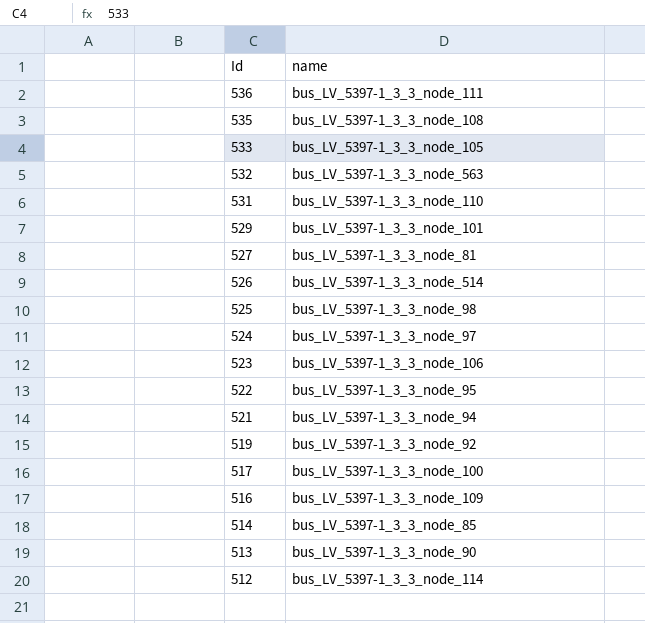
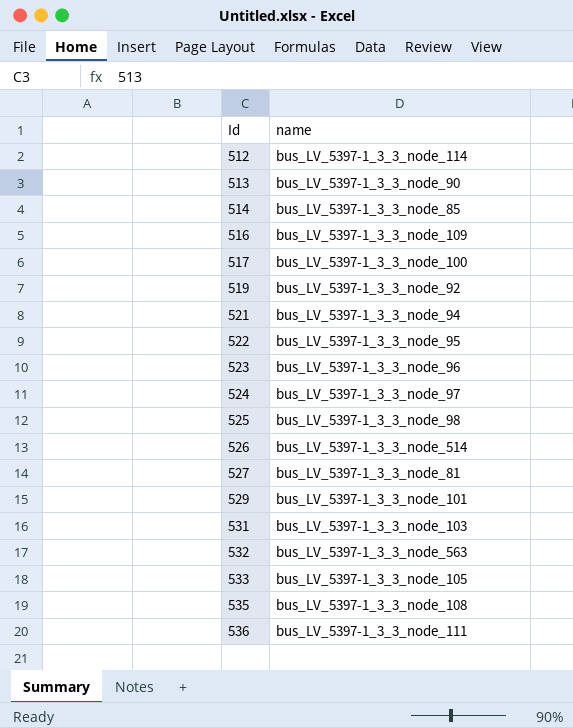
row order: Id descending -> Id ascending
523 | name: bus_LV_5397-1_3_3_node_106 -> bus_LV_5397-1_3_3_node_96
531 | name: bus_LV_5397-1_3_3_node_110 -> bus_LV_5397-1_3_3_node_103

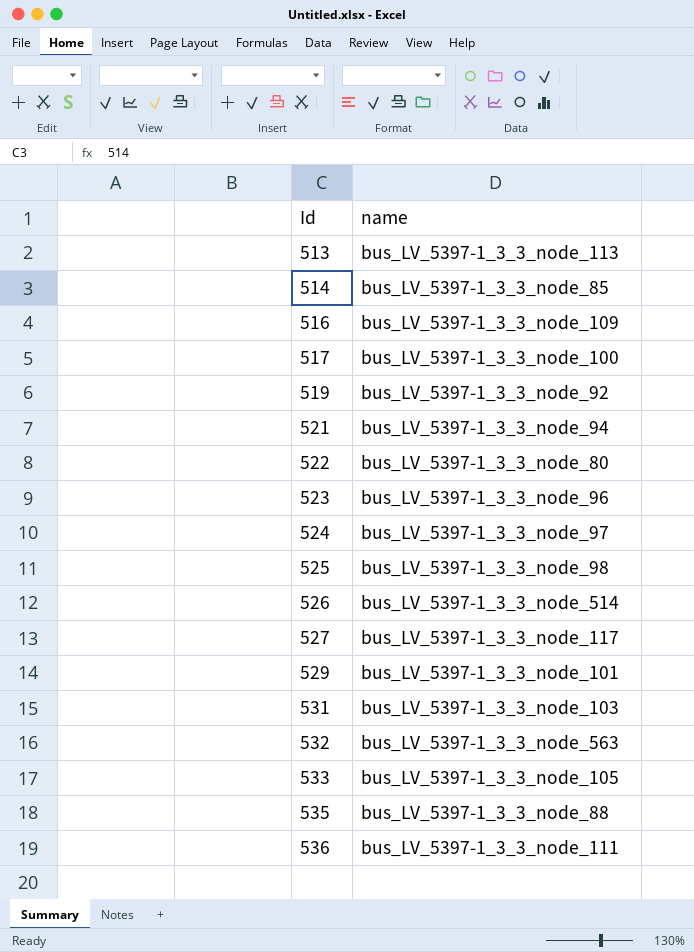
row 512: bus_LV_5397-1_3_3_node_114 -> none
513 | name: bus_LV_5397-1_3_3_node_90 -> bus_LV_5397-1_3_3_node_113
522 | name: bus_LV_5397-1_3_3_node_95 -> bus_LV_5397-1_3_3_node_80
527 | name: bus_LV_5397-1_3_3_node_81 -> bus_LV_5397-1_3_3_node_117
535 | name: bus_LV_5397-1_3_3_node_108 -> bus_LV_5397-1_3_3_node_88

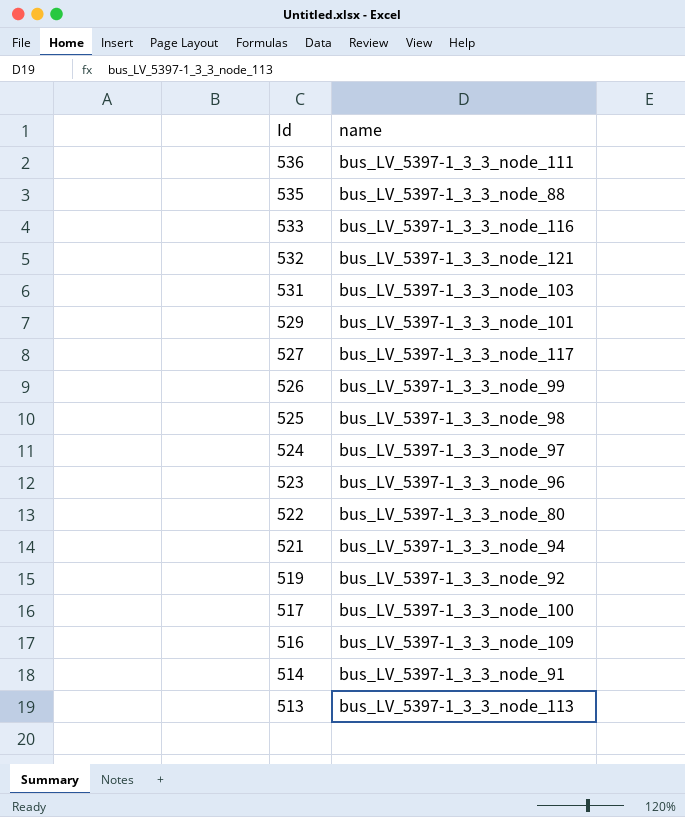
row order: Id ascending -> Id descending
533 | name: bus_LV_5397-1_3_3_node_105 -> bus_LV_5397-1_3_3_node_116
532 | name: bus_LV_5397-1_3_3_node_563 -> bus_LV_5397-1_3_3_node_121
526 | name: bus_LV_5397-1_3_3_node_514 -> bus_LV_5397-1_3_3_node_99
514 | name: bus_LV_5397-1_3_3_node_85 -> bus_LV_5397-1_3_3_node_91

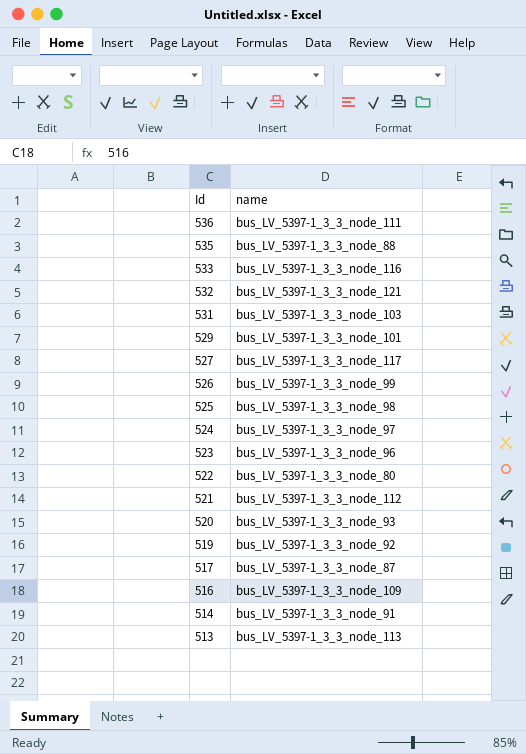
521 | name: bus_LV_5397-1_3_3_node_94 -> bus_LV_5397-1_3_3_node_112
row 520: none -> bus_LV_5397-1_3_3_node_93
517 | name: bus_LV_5397-1_3_3_node_100 -> bus_LV_5397-1_3_3_node_87

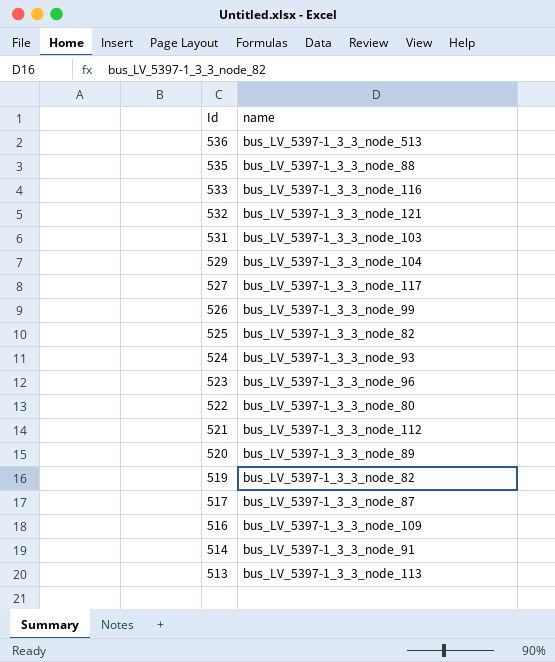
536 | name: bus_LV_5397-1_3_3_node_111 -> bus_LV_5397-1_3_3_node_513
529 | name: bus_LV_5397-1_3_3_node_101 -> bus_LV_5397-1_3_3_node_104
525 | name: bus_LV_5397-1_3_3_node_98 -> bus_LV_5397-1_3_3_node_82
524 | name: bus_LV_5397-1_3_3_node_97 -> bus_LV_5397-1_3_3_node_93
520 | name: bus_LV_5397-1_3_3_node_93 -> bus_LV_5397-1_3_3_node_89
519 | name: bus_LV_5397-1_3_3_node_92 -> bus_LV_5397-1_3_3_node_82

